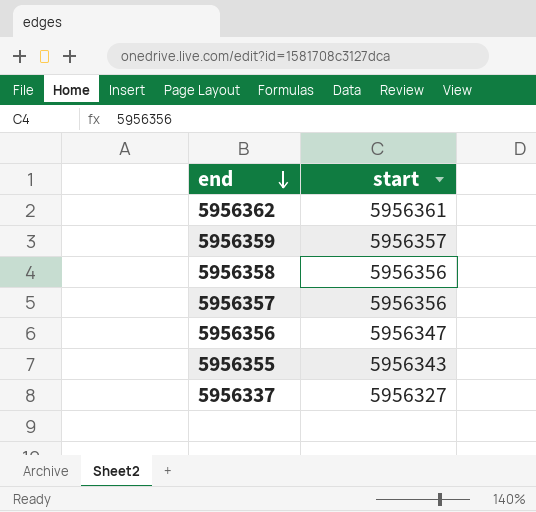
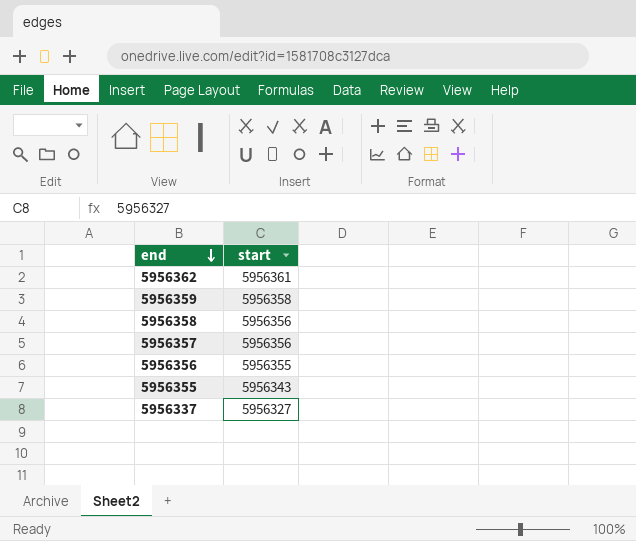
5956359 | start: 5956357 -> 5956358
5956356 | start: 5956347 -> 5956355

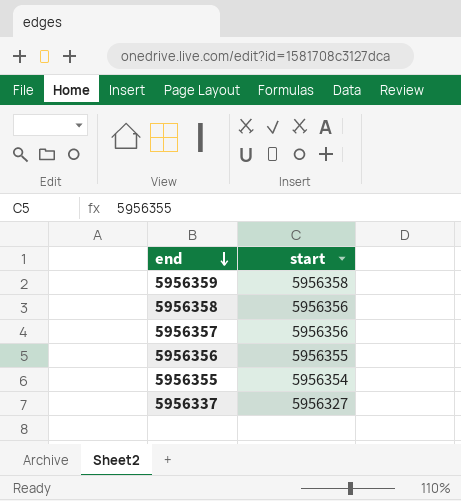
row 5956362: 5956361 -> none
5956355 | start: 5956343 -> 5956354

